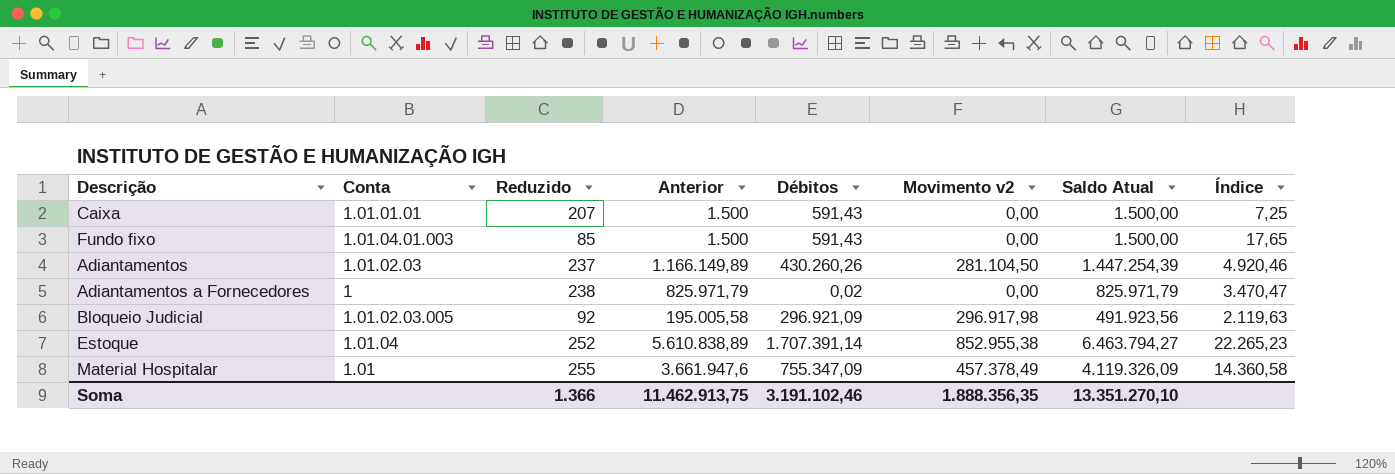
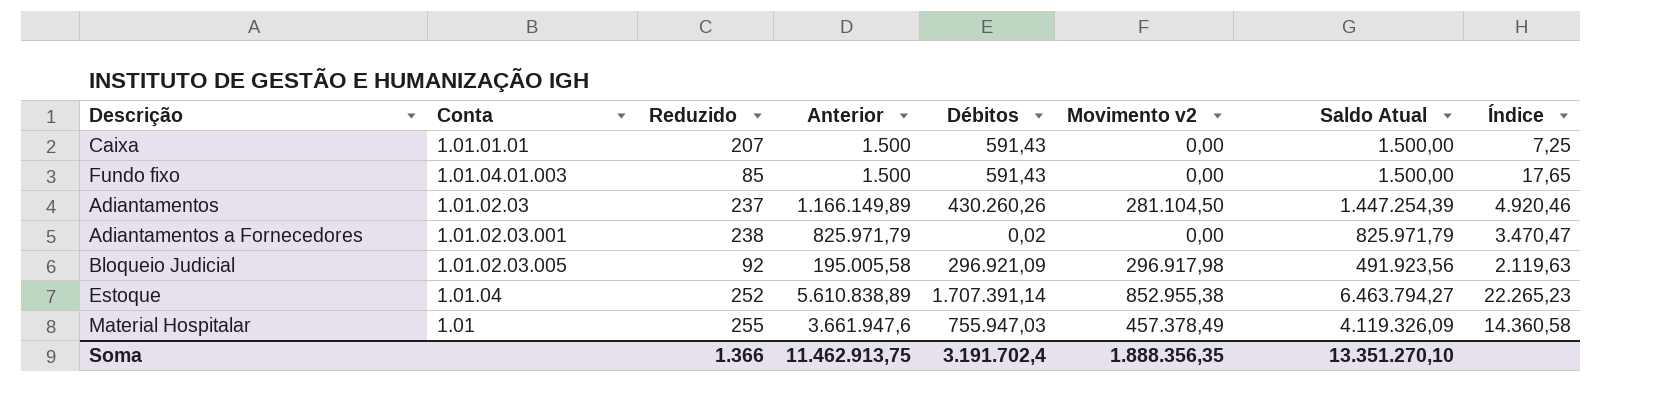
Adiantamentos a Fornecedores | Conta: 1 -> 1.01.02.03.001
Material Hospitalar | Débitos: 755.347,09 -> 755.947,03
Soma | Débitos: 3.191.102,46 -> 3.191.702,4

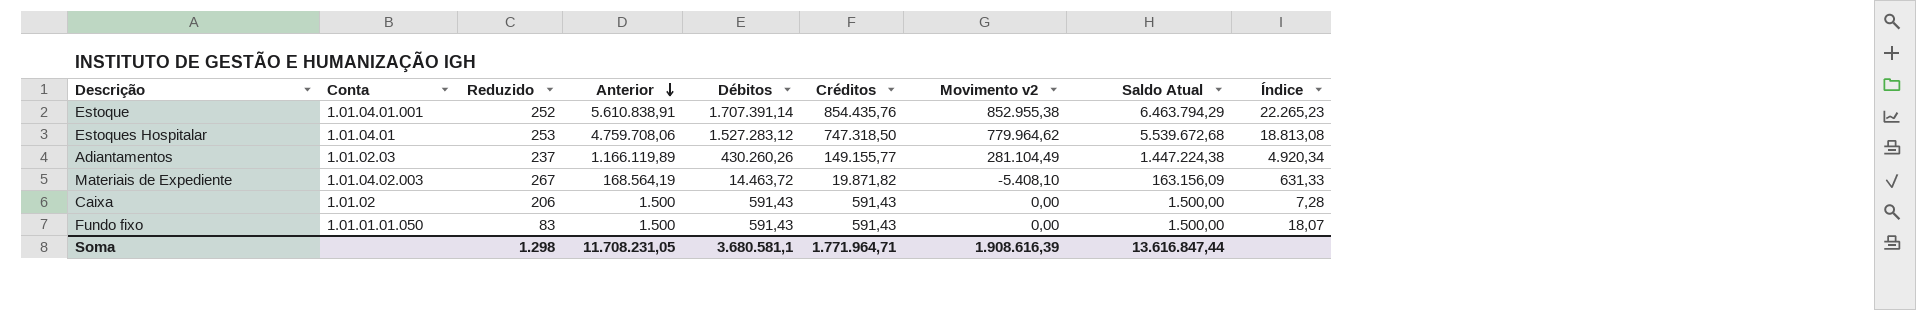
row order: none -> Anterior descending
column Créditos | formula: none -> [Débitos] - [Movimento v2]
row Adiantamentos a Fornecedores: 1.01.02.03.001 | 238 | 825.971,79 | 0,02 | 0,00 | 825.971,79 | 3.470,47 -> none
row Bloqueio Judicial: 1.01.02.03.005 | 92 | 195.005,58 | 296.921,09 | 296.917,98 | 491.923,56 | 2.119,63 -> none
row Material Hospitalar: 1.01 | 255 | 3.661.947,6 | 755.947,03 | 457.378,49 | 4.119.326,09 | 14.360,58 -> none
Estoque | Conta: 1.01.04 -> 1.01.04.01.001
Estoque | Anterior: 5.610.838,89 -> 5.610.838,91
Estoque | Saldo Atual: 6.463.794,27 -> 6.463.794,29
row Estoques Hospitalar: none -> 1.01.04.01 | 253 | 4.759.708,06 | 1.527.283,12 | 747.318,50 | 779.964,62 | 5.539.672,68 | 18.813,08
Adiantamentos | Anterior: 1.166.149,89 -> 1.166.119,89
Adiantamentos | Movimento v2: 281.104,50 -> 281.104,49
Adiantamentos | Saldo Atual: 1.447.254,39 -> 1.447.224,38
Adiantamentos | Índice: 4.920,46 -> 4.920,34
row Materiais de Expediente: none -> 1.01.04.02.003 | 267 | 168.564,19 | 14.463,72 | 19.871,82 | -5.408,10 | 163.156,09 | 631,33
Caixa | Conta: 1.01.01.01 -> 1.01.02
Caixa | Reduzido: 207 -> 206
Caixa | Índice: 7,25 -> 7,28
Fundo fixo | Conta: 1.01.04.01.003 -> 1.01.01.01.050
Fundo fixo | Reduzido: 85 -> 83
Fundo fixo | Índice: 17,65 -> 18,07
Soma | Reduzido: 1.366 -> 1.298
Soma | Anterior: 11.462.913,75 -> 11.708.231,05
Soma | Débitos: 3.191.702,4 -> 3.680.581,1
Soma | Movimento v2: 1.888.356,35 -> 1.908.616,39
Soma | Saldo Atual: 13.351.270,10 -> 13.616.847,44

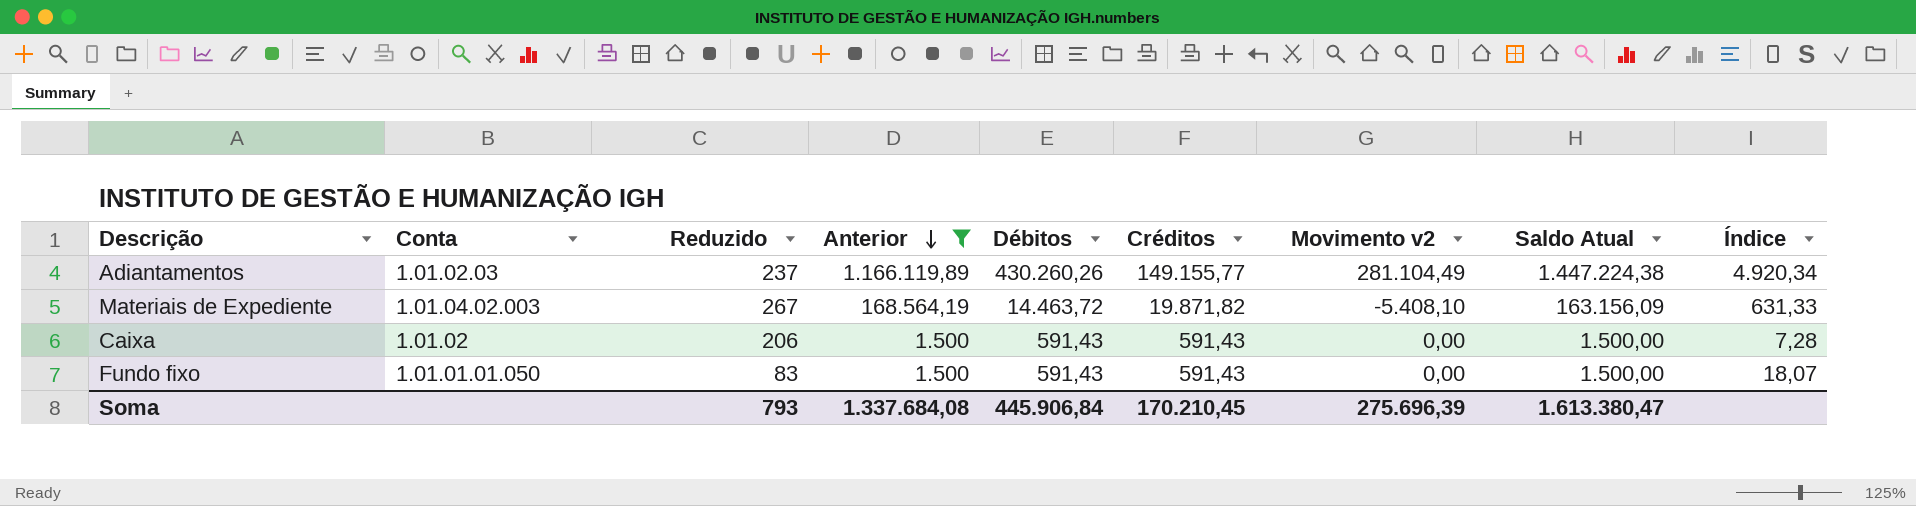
filter: none -> Anterior <= 1.166.119,89
Soma | Reduzido: 1.298 -> 793
Soma | Anterior: 11.708.231,05 -> 1.337.684,08
Soma | Débitos: 3.680.581,1 -> 445.906,84
Soma | Créditos: 1.771.964,71 -> 170.210,45
Soma | Movimento v2: 1.908.616,39 -> 275.696,39
Soma | Saldo Atual: 13.616.847,44 -> 1.613.380,47

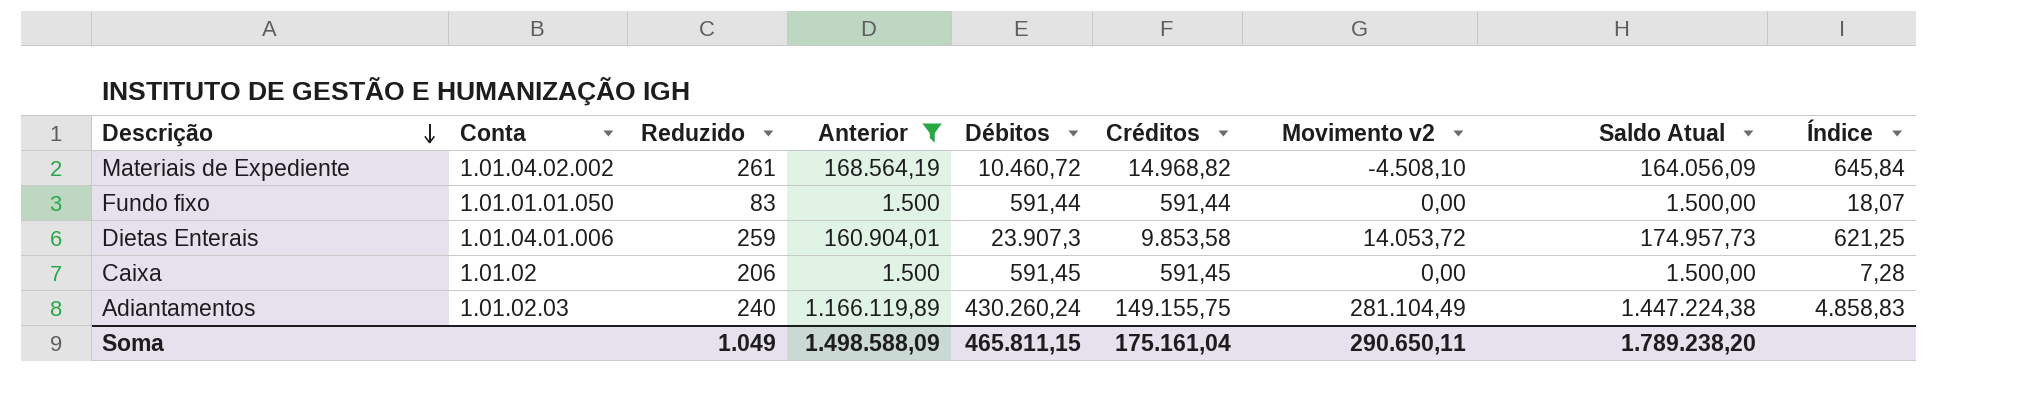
row order: Anterior descending -> Descrição descending
Materiais de Expediente | Conta: 1.01.04.02.003 -> 1.01.04.02.002
Materiais de Expediente | Reduzido: 267 -> 261
Materiais de Expediente | Débitos: 14.463,72 -> 10.460,72
Materiais de Expediente | Créditos: 19.871,82 -> 14.968,82
Materiais de Expediente | Movimento v2: -5.408,10 -> -4.508,10
Materiais de Expediente | Saldo Atual: 163.156,09 -> 164.056,09
Materiais de Expediente | Índice: 631,33 -> 645,84
Fundo fixo | Débitos: 591,43 -> 591,44
Fundo fixo | Créditos: 591,43 -> 591,44
row Dietas Enterais: none -> 1.01.04.01.006 | 259 | 160.904,01 | 23.907,3 | 9.853,58 | 14.053,72 | 174.957,73 | 621,25
Caixa | Débitos: 591,43 -> 591,45
Caixa | Créditos: 591,43 -> 591,45
Adiantamentos | Reduzido: 237 -> 240
Adiantamentos | Débitos: 430.260,26 -> 430.260,24
Adiantamentos | Créditos: 149.155,77 -> 149.155,75
Adiantamentos | Índice: 4.920,34 -> 4.858,83
Soma | Reduzido: 793 -> 1.049
Soma | Anterior: 1.337.684,08 -> 1.498.588,09
Soma | Débitos: 445.906,84 -> 465.811,15
Soma | Créditos: 170.210,45 -> 175.161,04
Soma | Movimento v2: 275.696,39 -> 290.650,11
Soma | Saldo Atual: 1.613.380,47 -> 1.789.238,20

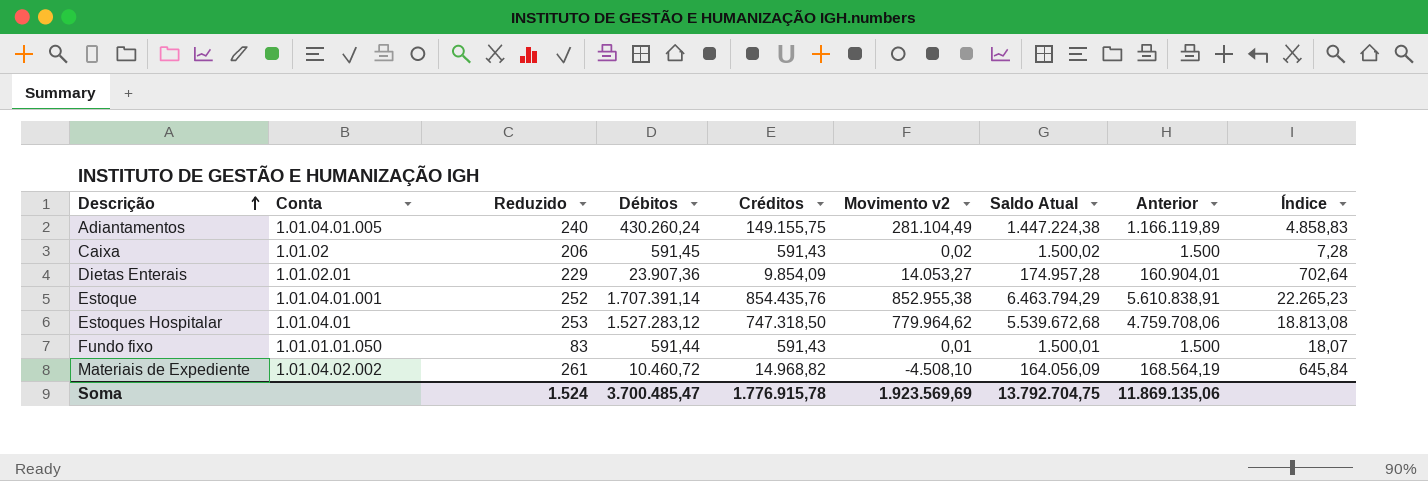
filter: Anterior <= 1.166.119,89 -> none
row order: Descrição descending -> Descrição ascending
column Anterior | position: 4 -> 8
Adiantamentos | Conta: 1.01.02.03 -> 1.01.04.01.005
Caixa | Créditos: 591,45 -> 591,43
Caixa | Movimento v2: 0,00 -> 0,02
Caixa | Saldo Atual: 1.500,00 -> 1.500,02
Dietas Enterais | Conta: 1.01.04.01.006 -> 1.01.02.01
Dietas Enterais | Reduzido: 259 -> 229
Dietas Enterais | Débitos: 23.907,3 -> 23.907,36
Dietas Enterais | Créditos: 9.853,58 -> 9.854,09
Dietas Enterais | Movimento v2: 14.053,72 -> 14.053,27
Dietas Enterais | Saldo Atual: 174.957,73 -> 174.957,28
Dietas Enterais | Índice: 621,25 -> 702,64
Fundo fixo | Créditos: 591,44 -> 591,43
Fundo fixo | Movimento v2: 0,00 -> 0,01
Fundo fixo | Saldo Atual: 1.500,00 -> 1.500,01
Soma | Reduzido: 1.049 -> 1.524
Soma | Débitos: 465.811,15 -> 3.700.485,47
Soma | Créditos: 175.161,04 -> 1.776.915,78
Soma | Movimento v2: 290.650,11 -> 1.923.569,69
Soma | Saldo Atual: 1.789.238,20 -> 13.792.704,75
Soma | Anterior: 1.498.588,09 -> 11.869.135,06

